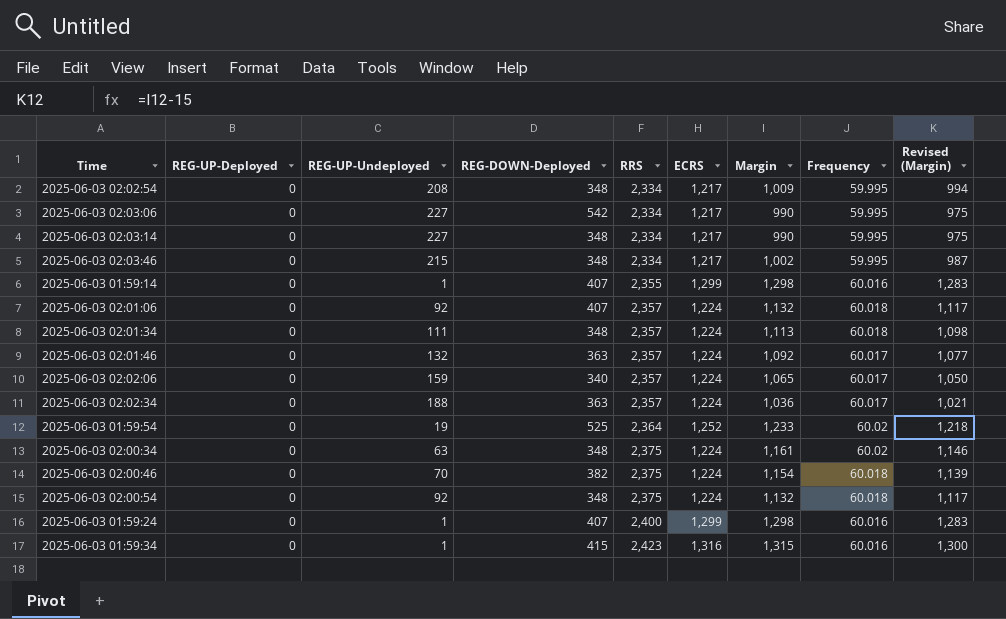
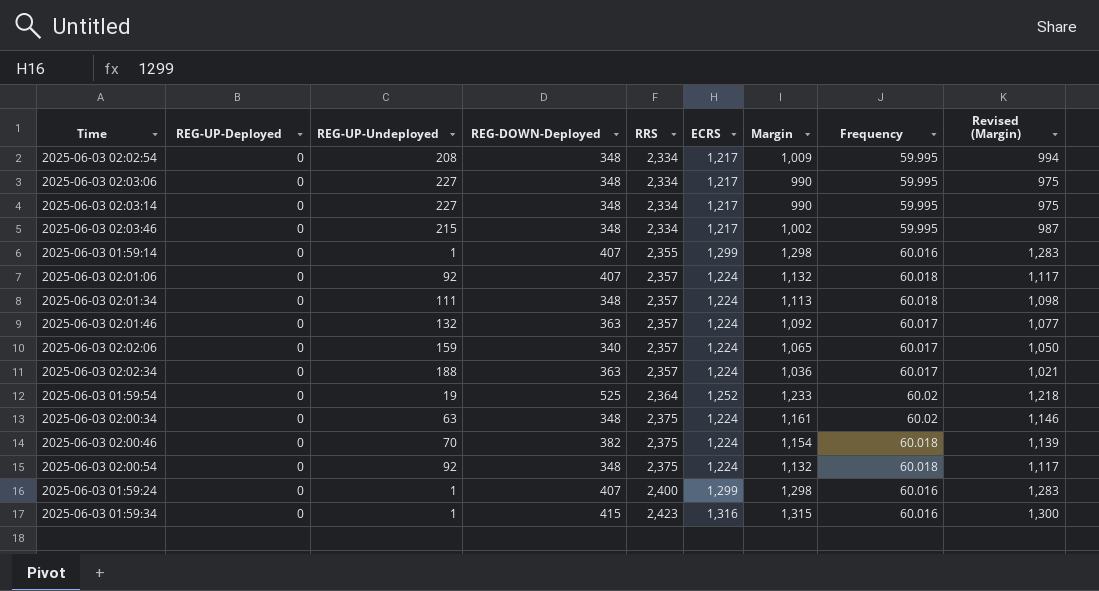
2025-06-03 02:03:06 | REG-DOWN-Deployed: 542 -> 348

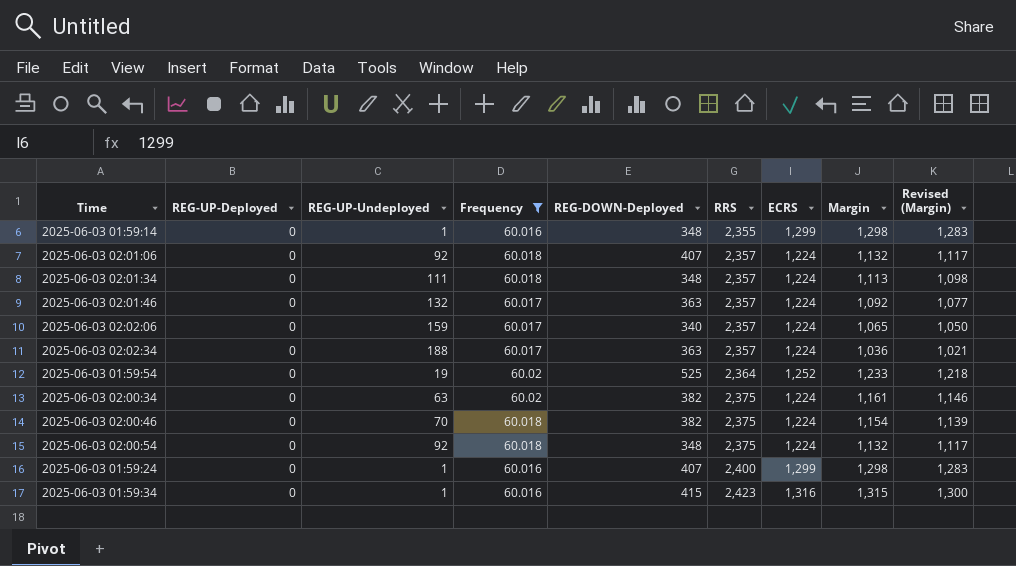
filter: none -> Frequency != 59.995
column Frequency | position: 8 -> 4
2025-06-03 01:59:14 | REG-DOWN-Deployed: 407 -> 348
2025-06-03 02:00:34 | REG-DOWN-Deployed: 348 -> 382

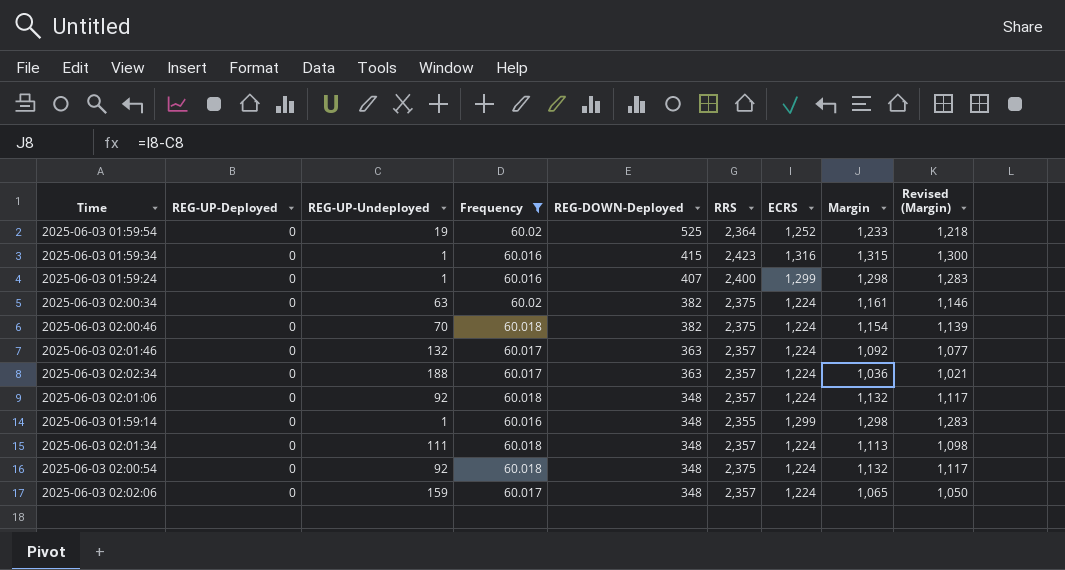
row order: RRS ascending -> REG-DOWN-Deployed descending
2025-06-03 02:01:06 | REG-DOWN-Deployed: 407 -> 348
2025-06-03 02:02:06 | REG-DOWN-Deployed: 340 -> 348

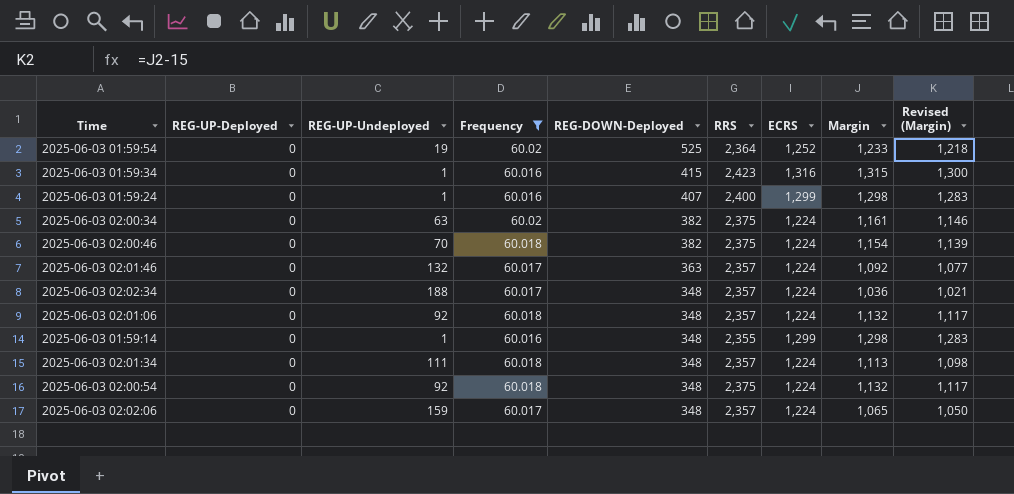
2025-06-03 02:02:34 | REG-DOWN-Deployed: 363 -> 348

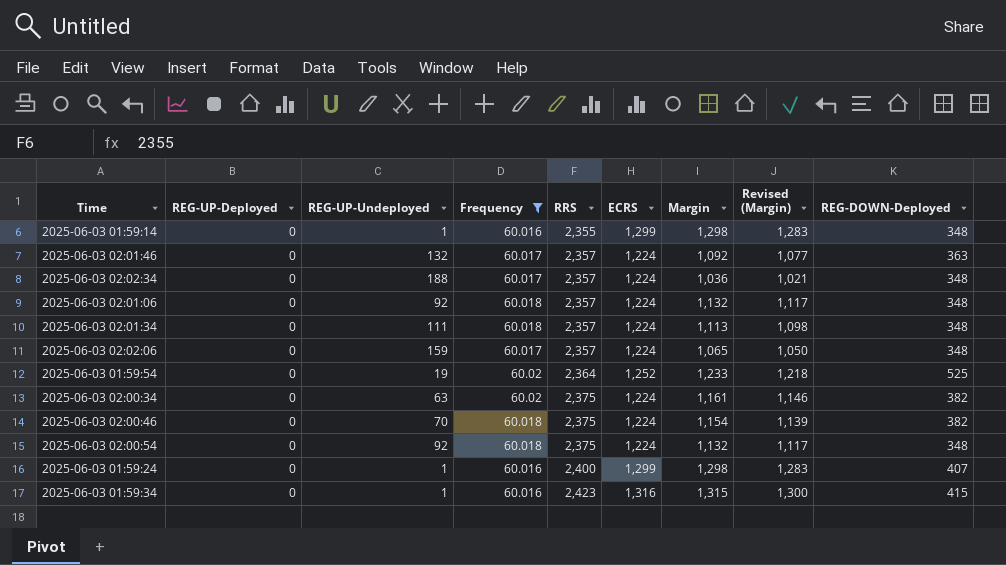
row order: REG-DOWN-Deployed descending -> RRS ascending
column REG-DOWN-Deployed | position: 5 -> 9

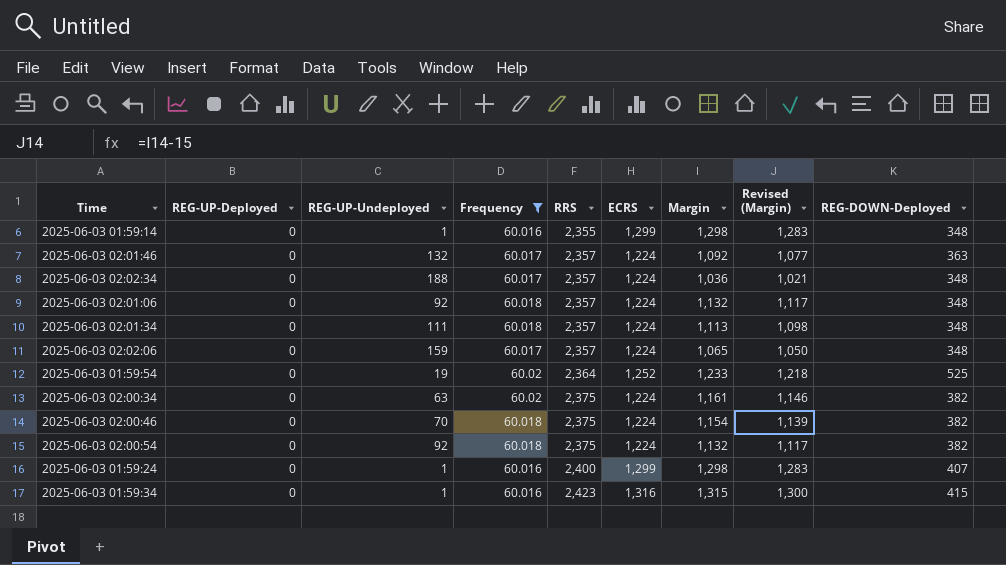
2025-06-03 02:00:54 | REG-DOWN-Deployed: 348 -> 382

